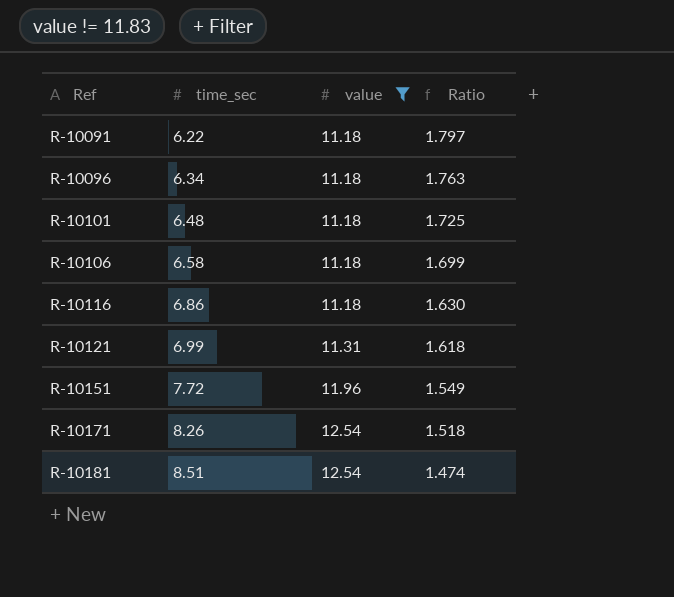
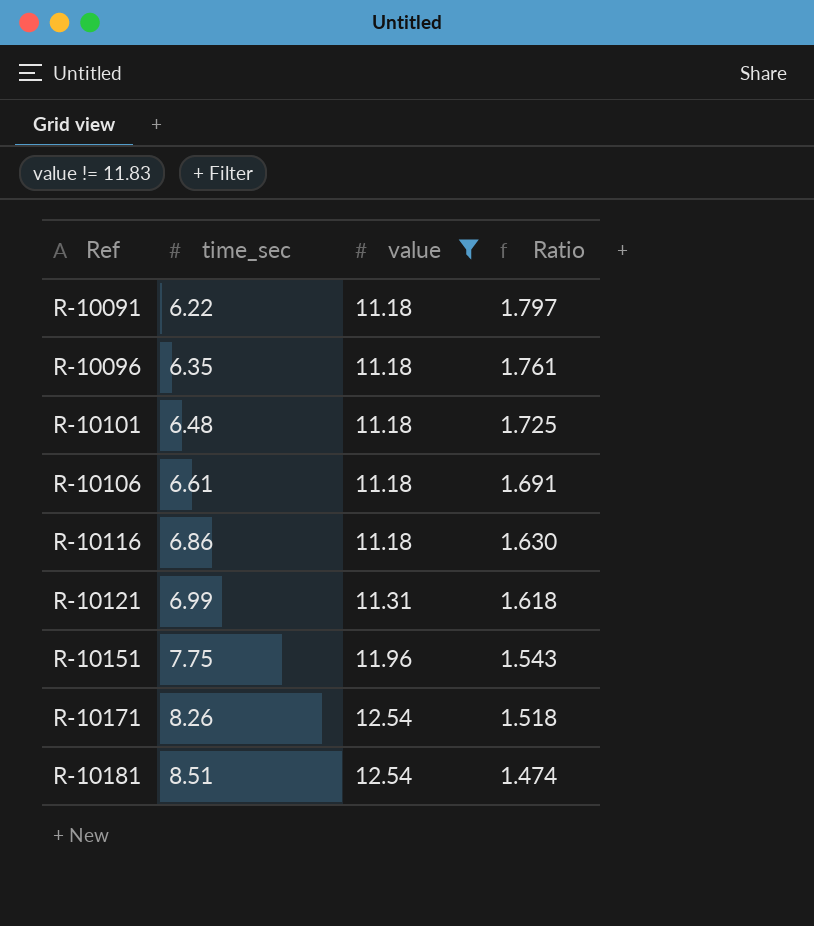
R-10096 | time_sec: 6.34 -> 6.35
R-10096 | Ratio: 1.763 -> 1.761
R-10106 | time_sec: 6.58 -> 6.61
R-10106 | Ratio: 1.699 -> 1.691
R-10151 | time_sec: 7.72 -> 7.75
R-10151 | Ratio: 1.549 -> 1.543

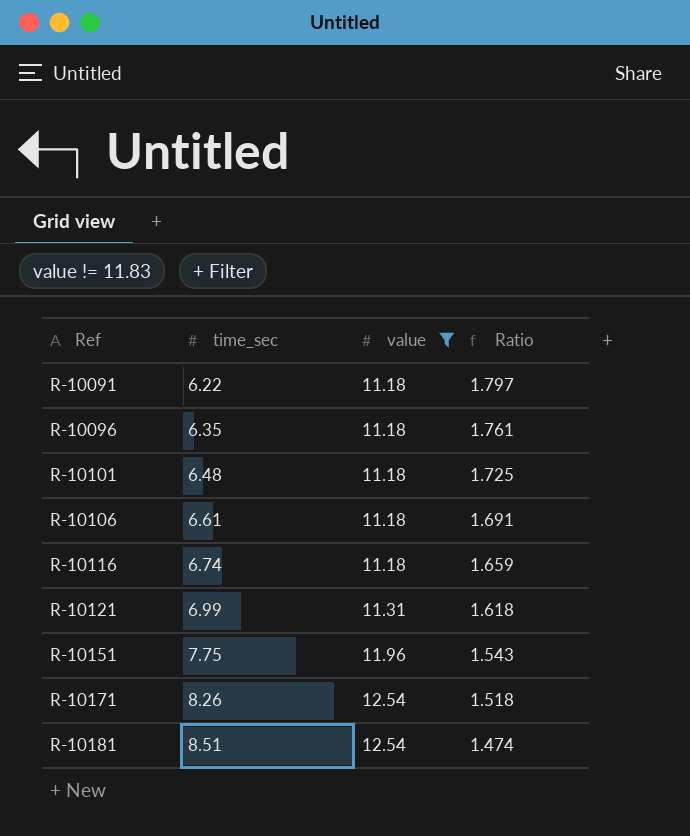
R-10116 | time_sec: 6.86 -> 6.74
R-10116 | Ratio: 1.630 -> 1.659

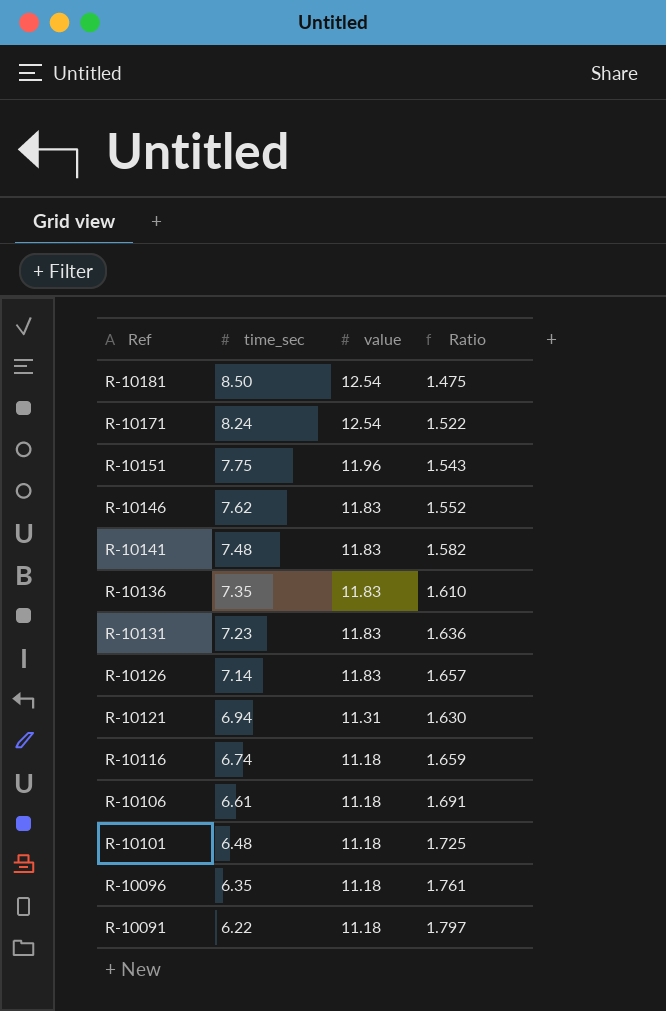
filter: value != 11.83 -> none
row order: Ref ascending -> Ref descending
R-10181 | time_sec: 8.51 -> 8.50
R-10181 | Ratio: 1.474 -> 1.475
R-10171 | time_sec: 8.26 -> 8.24
R-10171 | Ratio: 1.518 -> 1.522
R-10121 | time_sec: 6.99 -> 6.94
R-10121 | Ratio: 1.618 -> 1.630

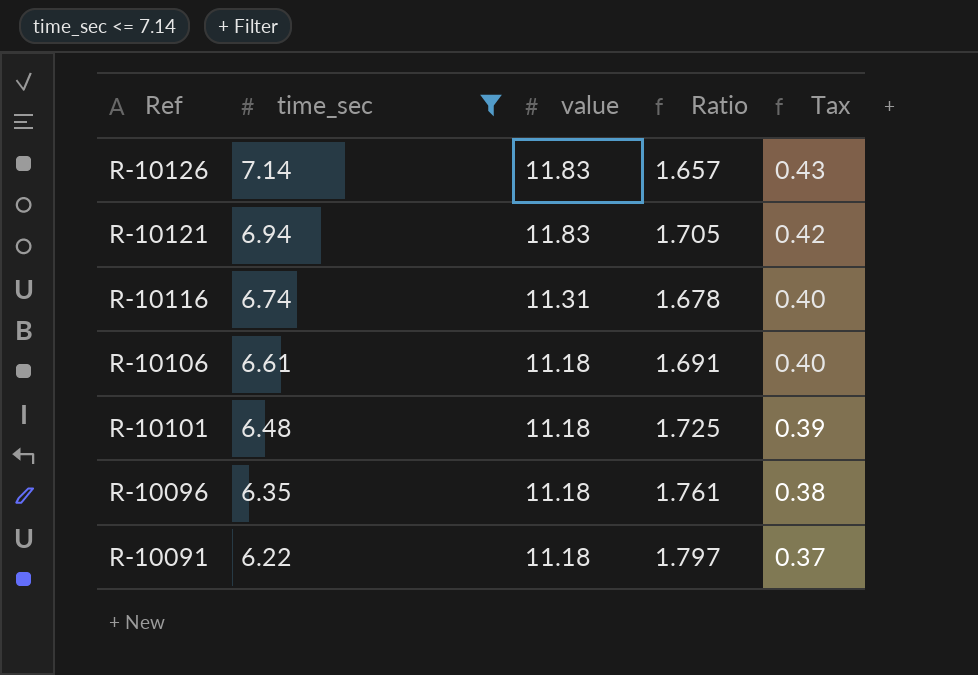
filter: none -> time_sec <= 7.14
column Tax | formula: none -> [time_sec] * 0.06
R-10121 | value: 11.31 -> 11.83
R-10121 | Ratio: 1.630 -> 1.705
R-10116 | value: 11.18 -> 11.31
R-10116 | Ratio: 1.659 -> 1.678

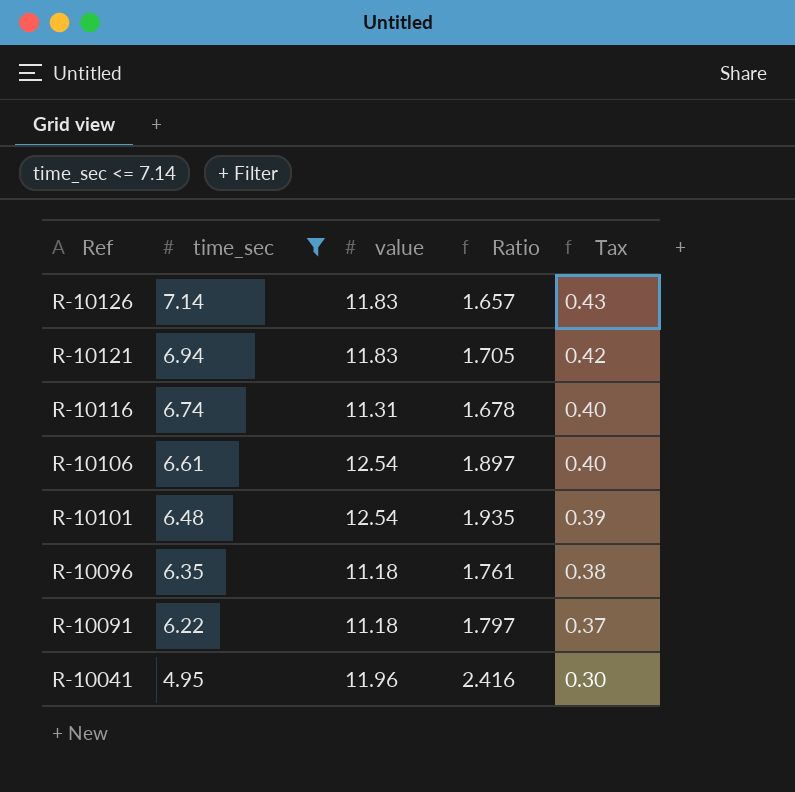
R-10106 | value: 11.18 -> 12.54
R-10106 | Ratio: 1.691 -> 1.897
R-10101 | value: 11.18 -> 12.54
R-10101 | Ratio: 1.725 -> 1.935
row R-10041: none -> 4.95 | 11.96 | 2.416 | 0.30

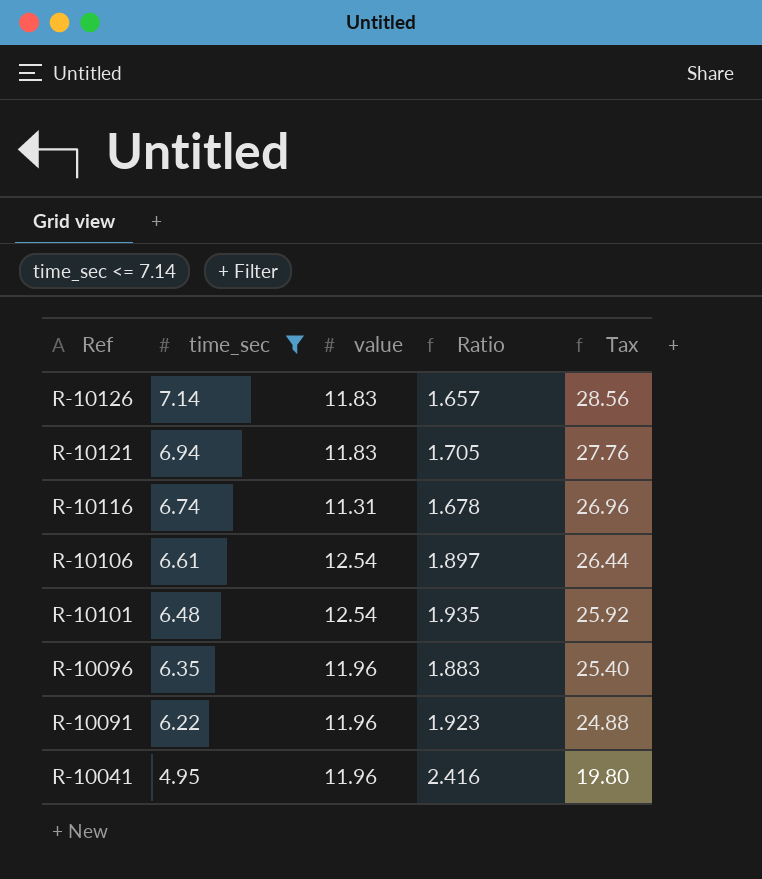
column Tax | formula: [time_sec] * 0.06 -> [time_sec] * 4
R-10096 | value: 11.18 -> 11.96
R-10096 | Ratio: 1.761 -> 1.883
R-10091 | value: 11.18 -> 11.96
R-10091 | Ratio: 1.797 -> 1.923

